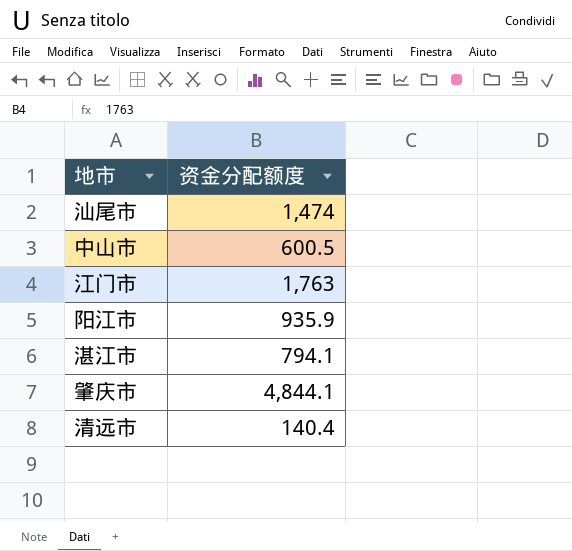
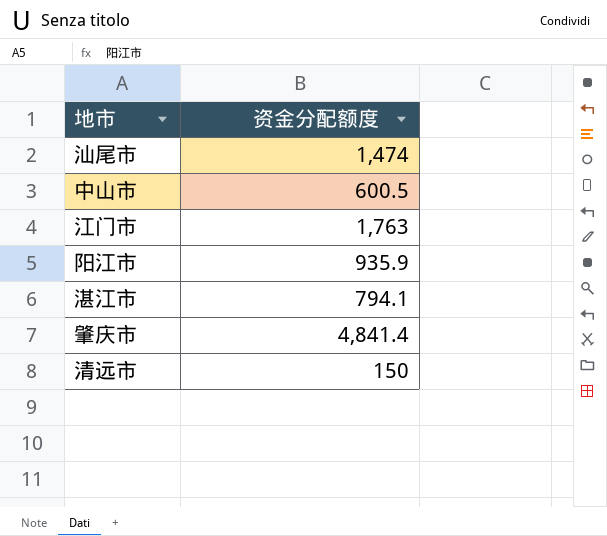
肇庆市 | 资金分配额度: 4,844.1 -> 4,841.4
清远市 | 资金分配额度: 140.4 -> 150

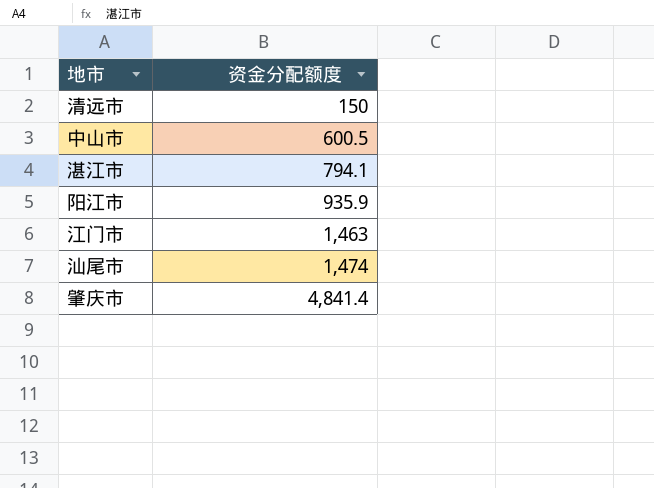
row order: none -> 资金分配额度 ascending
江门市 | 资金分配额度: 1,763 -> 1,463

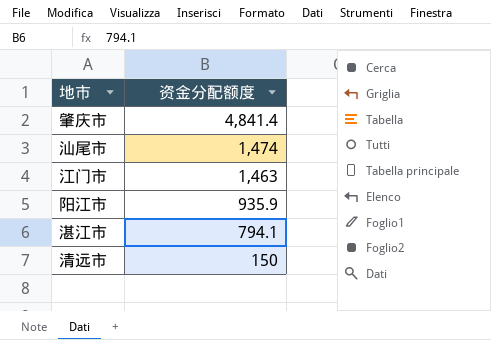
row order: 资金分配额度 ascending -> 资金分配额度 descending
row 中山市: 600.5 -> none

